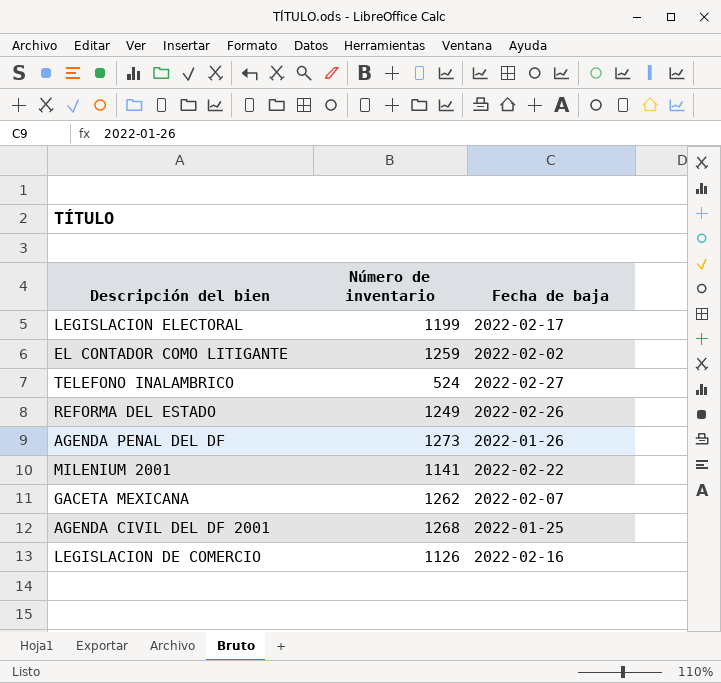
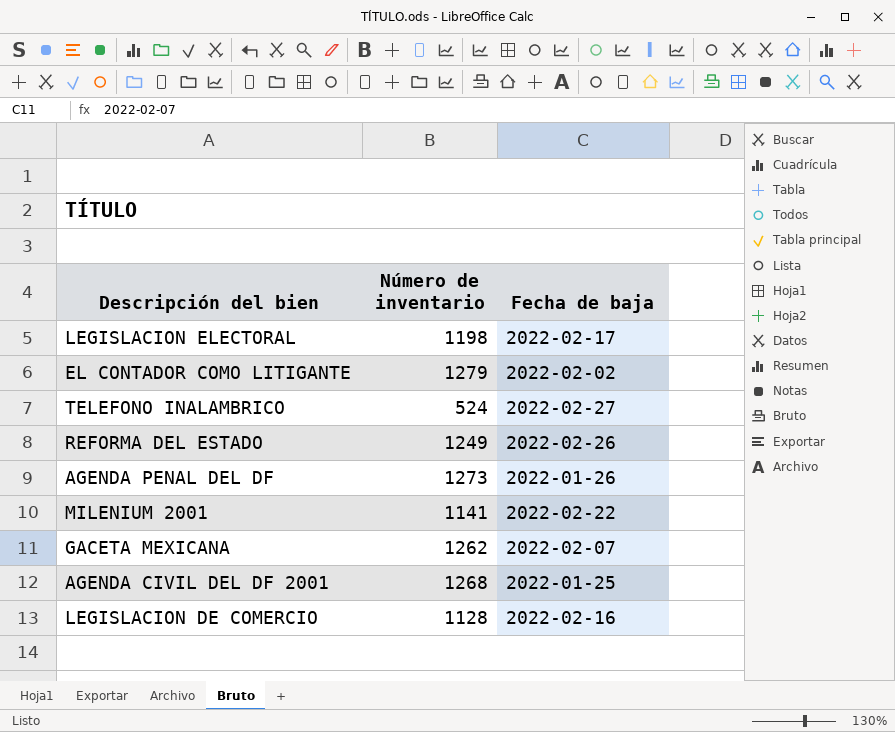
LEGISLACION ELECTORAL | Número de inventario: 1199 -> 1198
EL CONTADOR COMO LITIGANTE | Número de inventario: 1259 -> 1279
LEGISLACION DE COMERCIO | Número de inventario: 1126 -> 1128

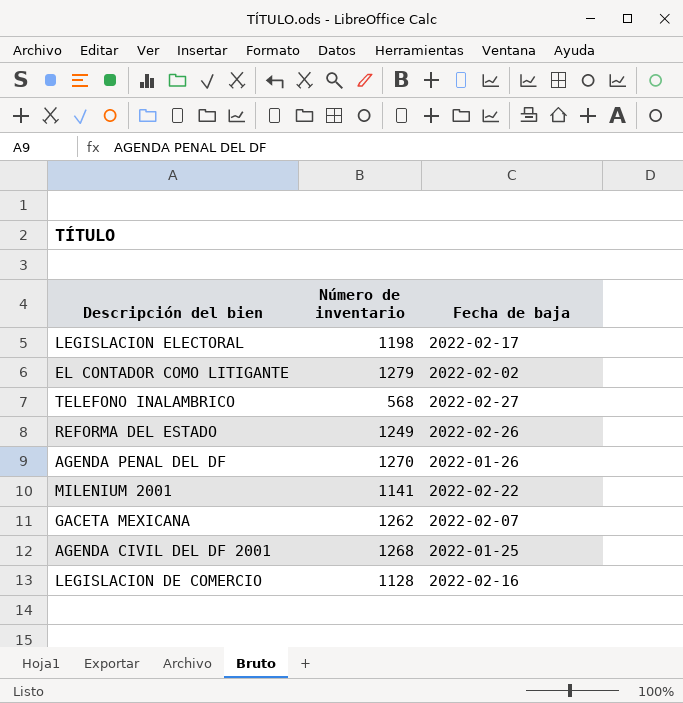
TELEFONO INALAMBRICO | Número de inventario: 524 -> 568
AGENDA PENAL DEL DF | Número de inventario: 1273 -> 1270

